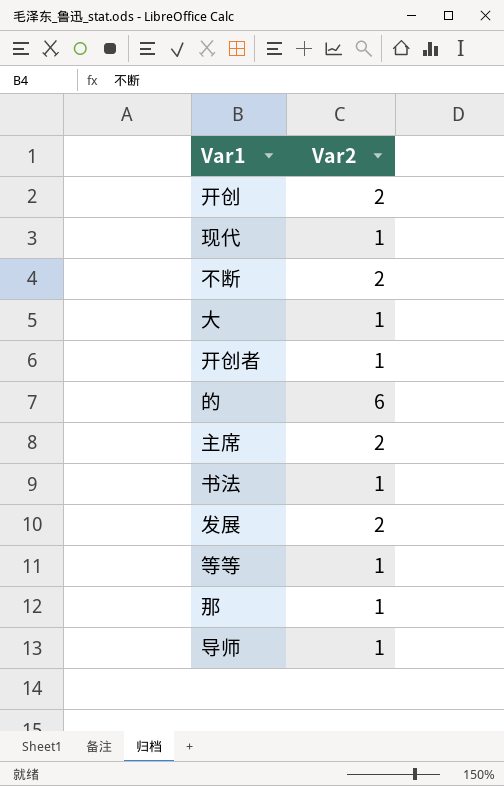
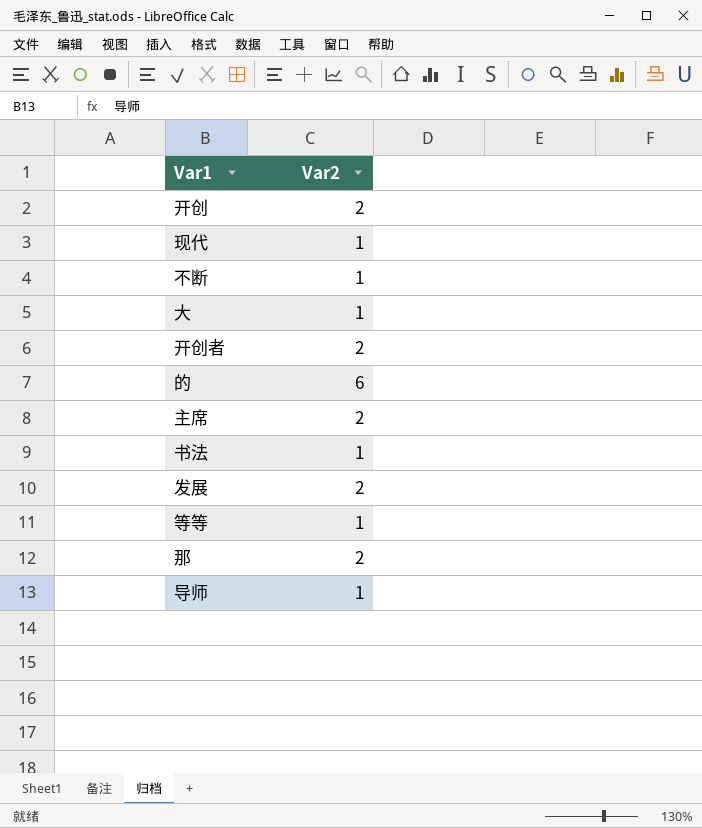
不断 | Var2: 2 -> 1
开创者 | Var2: 1 -> 2
那 | Var2: 1 -> 2

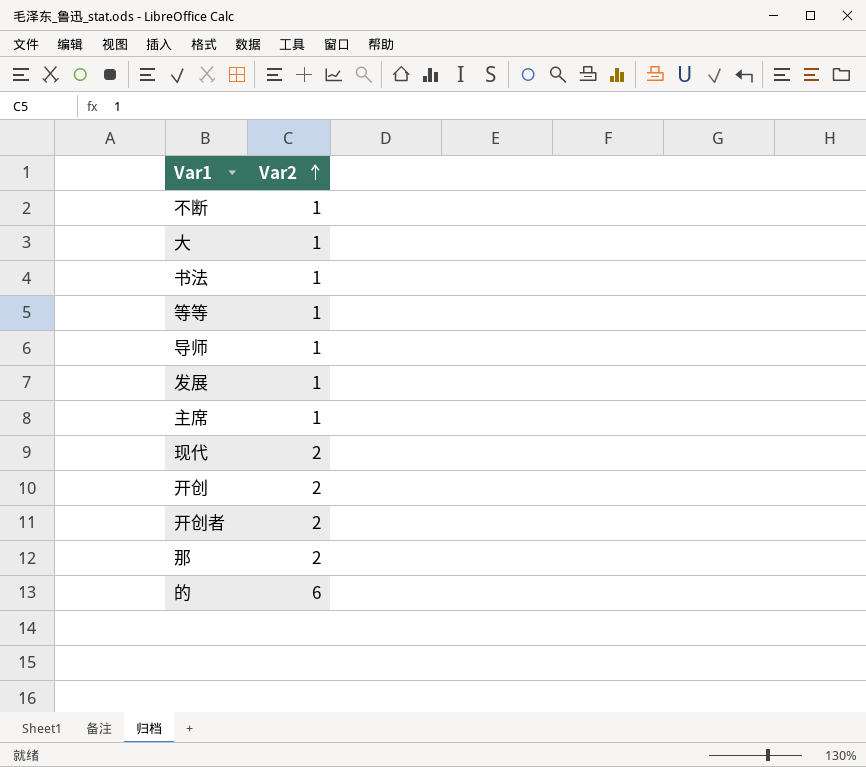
row order: none -> Var2 ascending
发展 | Var2: 2 -> 1
主席 | Var2: 2 -> 1
现代 | Var2: 1 -> 2

